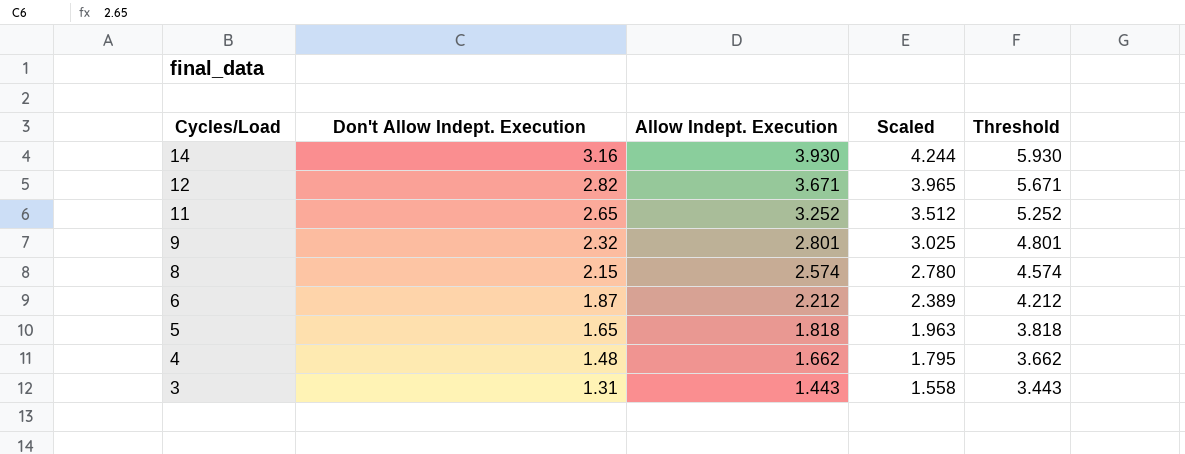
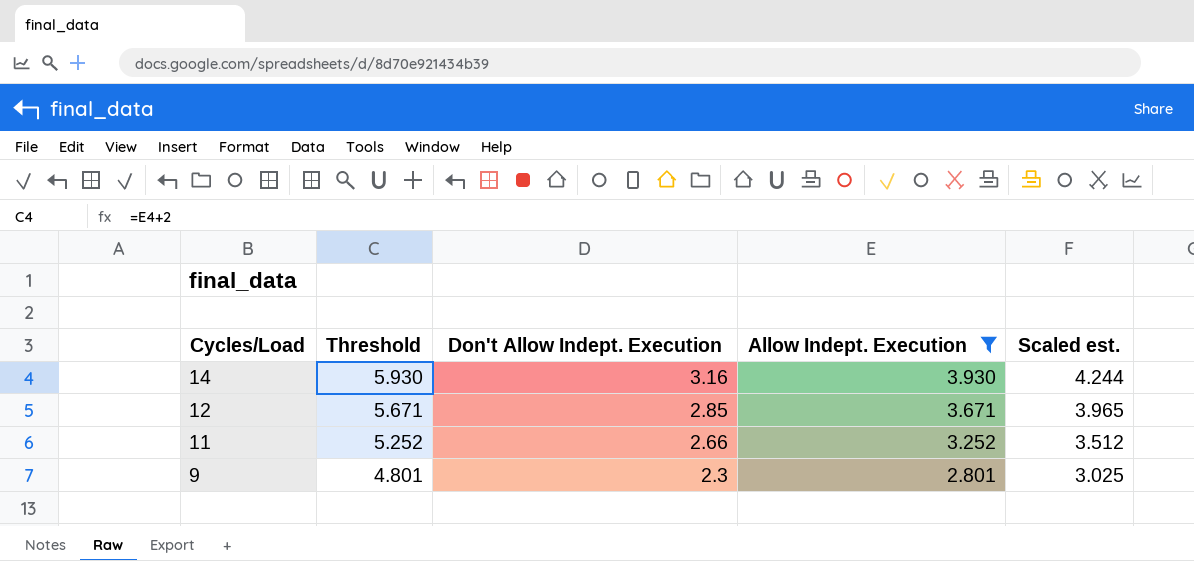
filter: none -> Allow Indept. Execution >= 2.801
column Threshold | position: 5 -> 2
column name: Scaled -> Scaled est.
12 | Don't Allow Indept. Execution: 2.82 -> 2.85
11 | Don't Allow Indept. Execution: 2.65 -> 2.66
9 | Don't Allow Indept. Execution: 2.32 -> 2.3

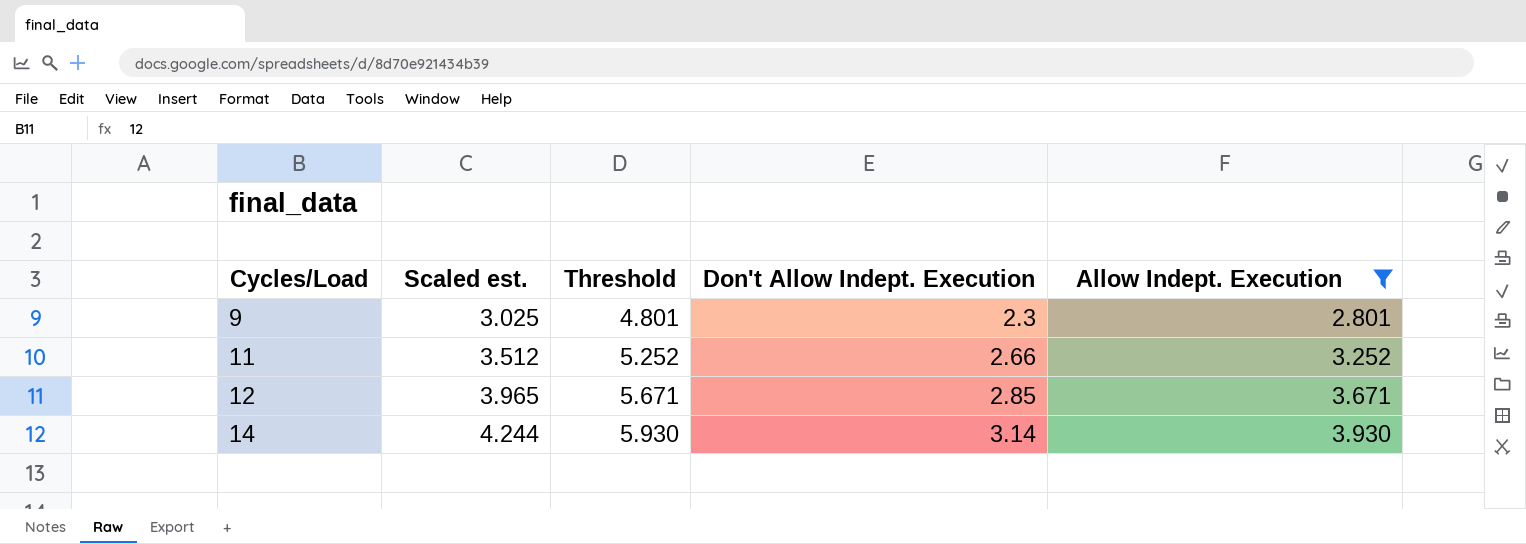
row order: Cycles/Load descending -> Cycles/Load ascending
column Scaled est. | position: 5 -> 2
14 | Don't Allow Indept. Execution: 3.16 -> 3.14

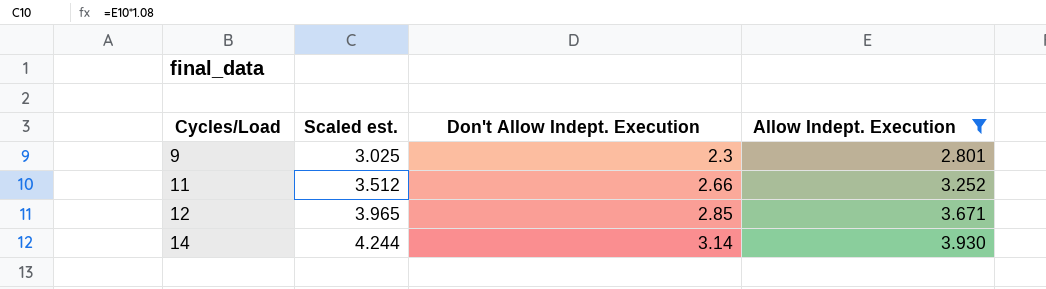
column Threshold | formula: [Allow Indept. Execution] + 2 -> none

